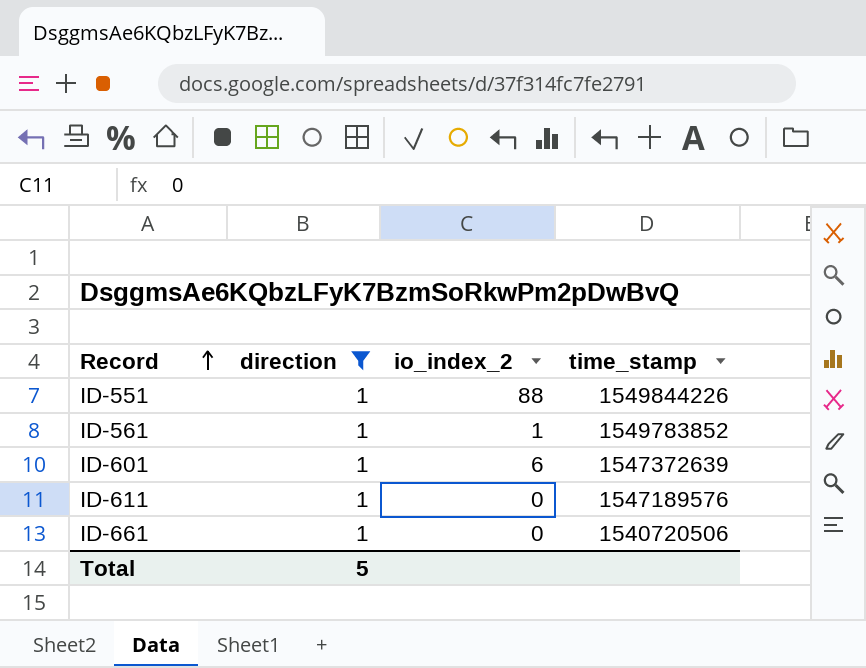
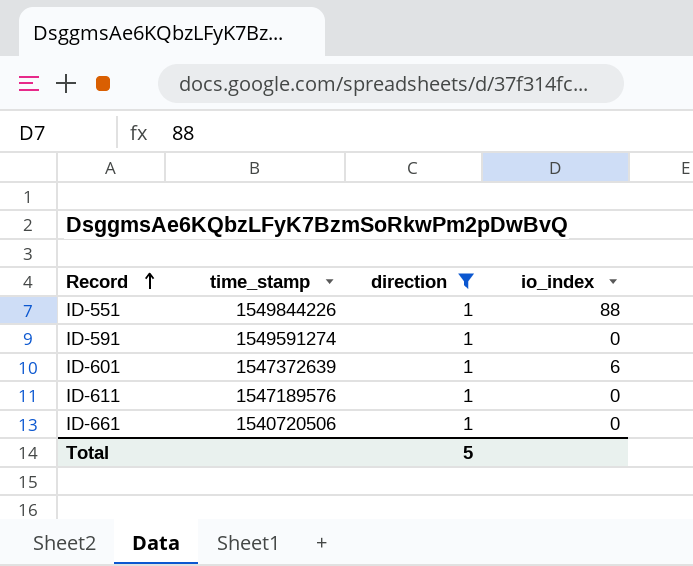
column time_stamp | position: 4 -> 2
column name: io_index_2 -> io_index
row ID-561: 1 | 1 | 1549783852 -> none
row ID-591: none -> 1549591274 | 1 | 0

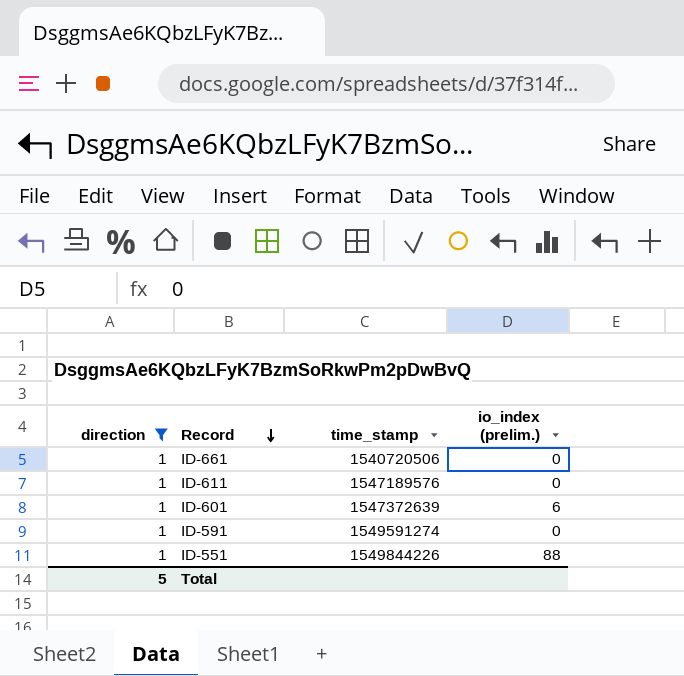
row order: Record ascending -> Record descending
column direction | position: 3 -> 1
column name: io_index -> io_index (prelim.)

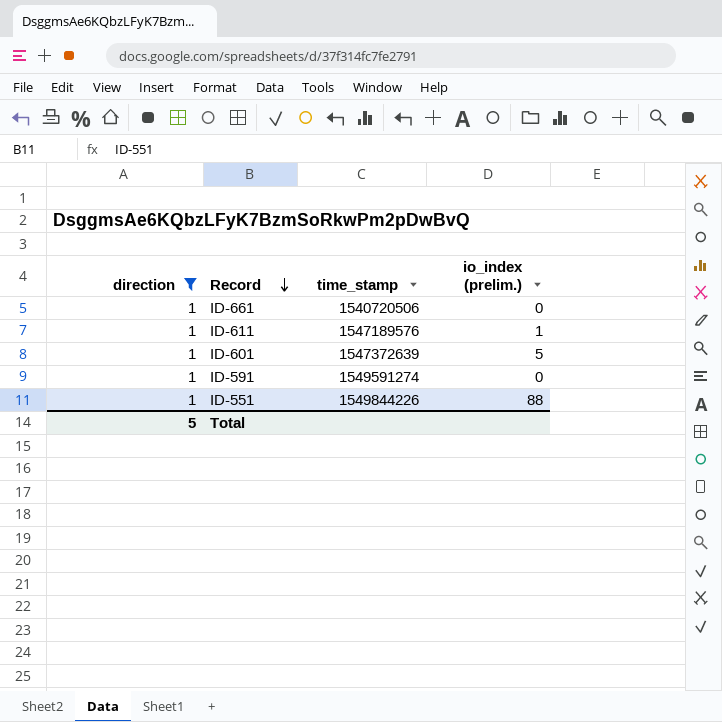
ID-611 | io_index (prelim.): 0 -> 1
ID-601 | io_index (prelim.): 6 -> 5

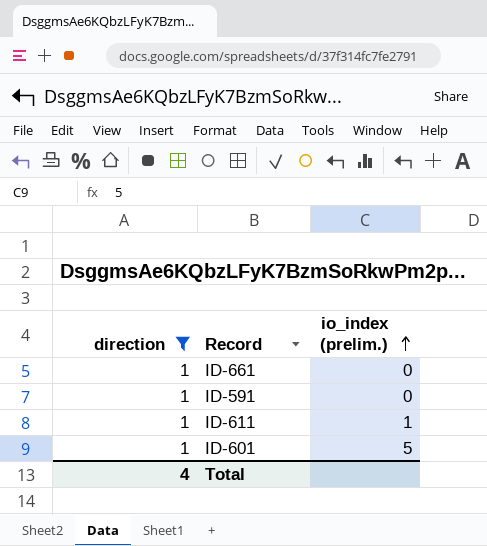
row order: Record descending -> io_index (prelim.) ascending
column time_stamp | position: 3 -> none
row ID-551: 1 | 1549844226 | 88 -> none
Total | direction: 5 -> 4

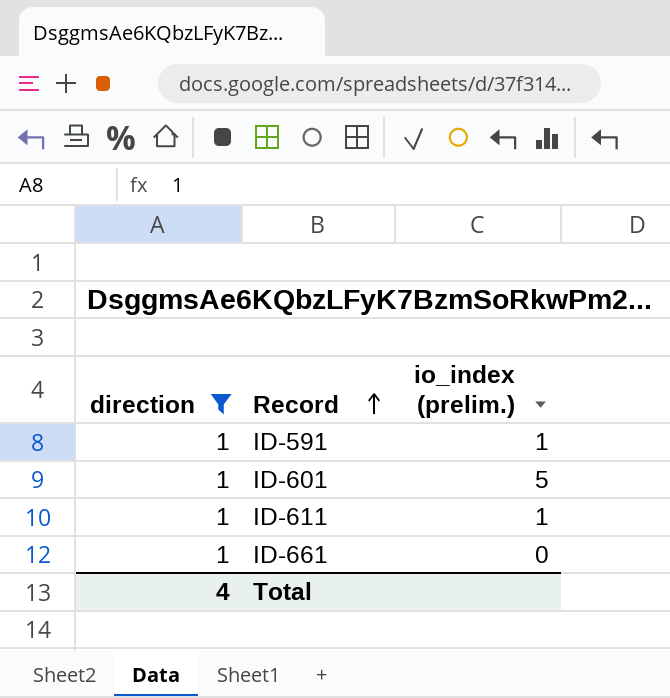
row order: io_index (prelim.) ascending -> Record ascending
ID-591 | io_index (prelim.): 0 -> 1

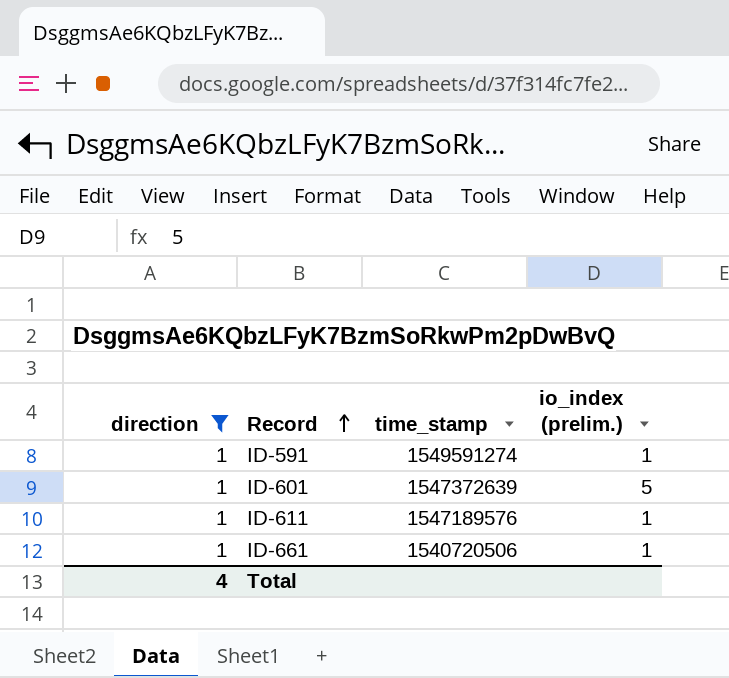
column time_stamp | position: none -> 3
ID-661 | io_index (prelim.): 0 -> 1

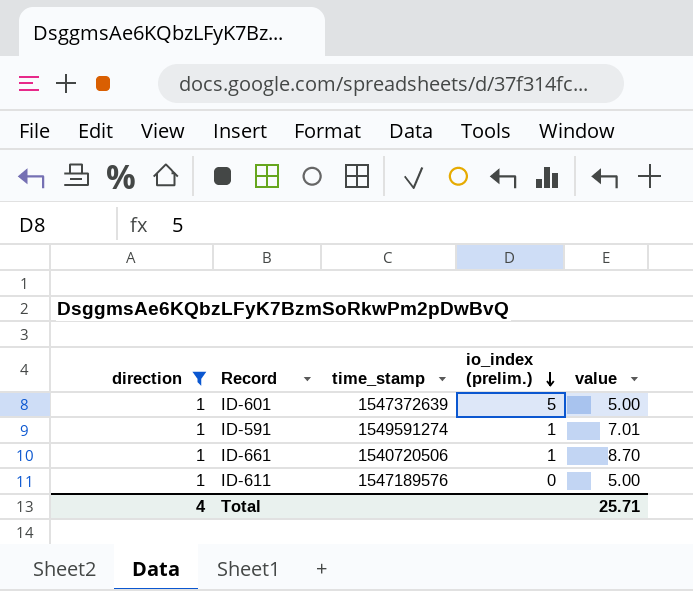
row order: Record ascending -> io_index (prelim.) descending
column value | position: none -> 5
ID-611 | io_index (prelim.): 1 -> 0

